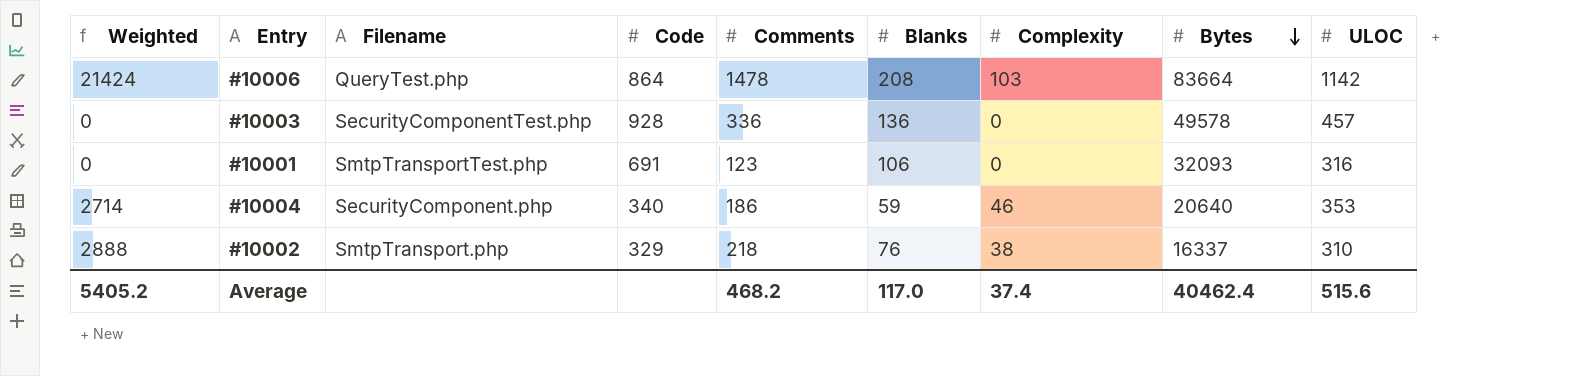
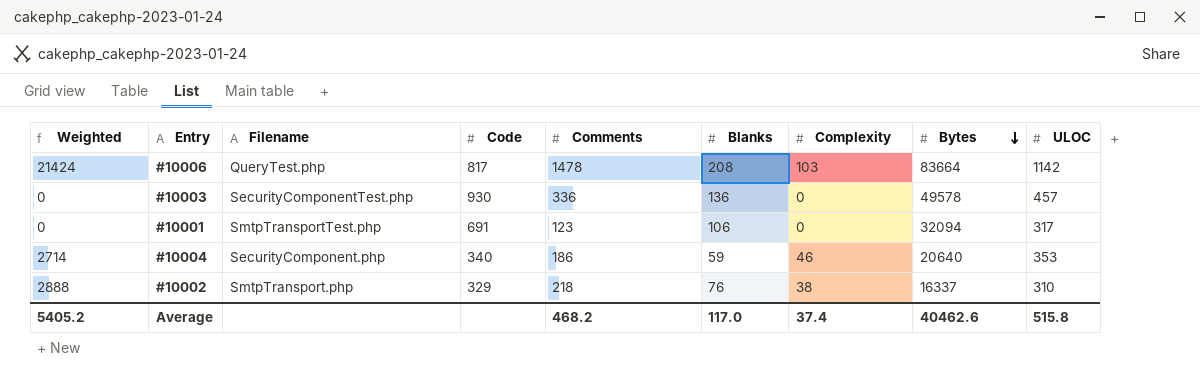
#10006 | Code: 864 -> 817
#10003 | Code: 928 -> 930
#10001 | Bytes: 32093 -> 32094
#10001 | ULOC: 316 -> 317
Average | Bytes: 40462.4 -> 40462.6
Average | ULOC: 515.6 -> 515.8

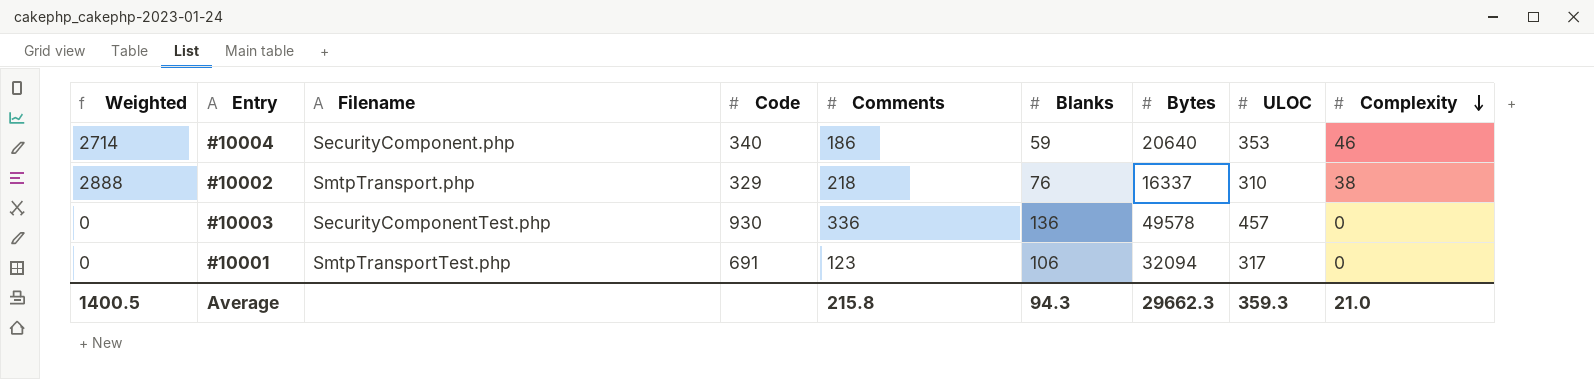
row order: Bytes descending -> Complexity descending
column Complexity | position: 7 -> 9
row #10006: 21424 | QueryTest.php | 817 | 1478 | 208 | 103 | 83664 | 1142 -> none
Average | Weighted: 5405.2 -> 1400.5
Average | Comments: 468.2 -> 215.8
Average | Blanks: 117.0 -> 94.3
Average | Bytes: 40462.6 -> 29662.3
Average | ULOC: 515.8 -> 359.3
Average | Complexity: 37.4 -> 21.0

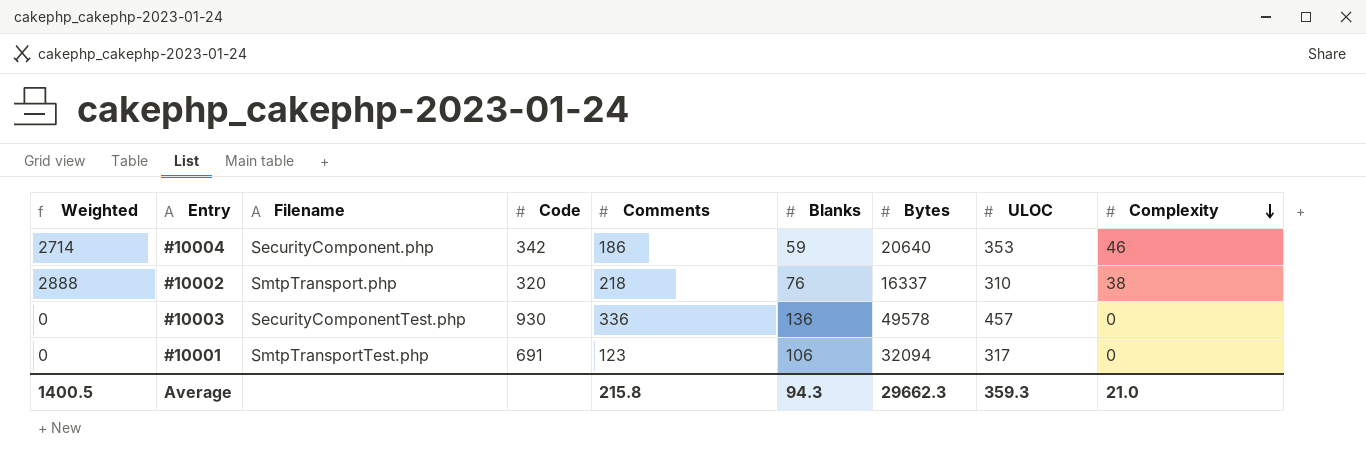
#10004 | Code: 340 -> 342
#10002 | Code: 329 -> 320

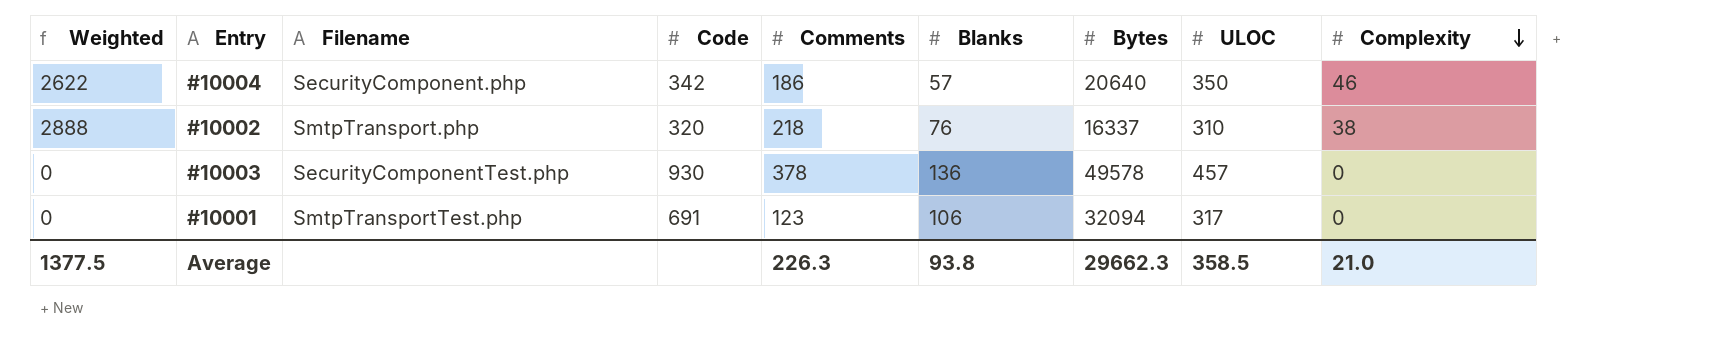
#10004 | Weighted: 2714 -> 2622
#10004 | Blanks: 59 -> 57
#10004 | ULOC: 353 -> 350
#10003 | Comments: 336 -> 378
Average | Weighted: 1400.5 -> 1377.5
Average | Comments: 215.8 -> 226.3
Average | Blanks: 94.3 -> 93.8
Average | ULOC: 359.3 -> 358.5

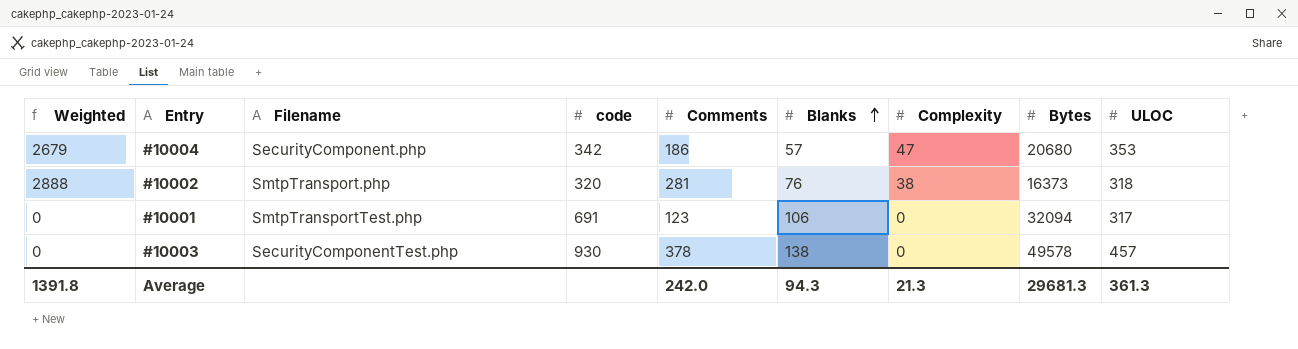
row order: Complexity descending -> Blanks ascending
column name: Code -> code
column Complexity | position: 9 -> 7
#10004 | Weighted: 2622 -> 2679
#10004 | Complexity: 46 -> 47
#10004 | Bytes: 20640 -> 20680
#10004 | ULOC: 350 -> 353
#10002 | Comments: 218 -> 281
#10002 | Bytes: 16337 -> 16373
#10002 | ULOC: 310 -> 318
#10003 | Blanks: 136 -> 138
Average | Weighted: 1377.5 -> 1391.8
Average | Comments: 226.3 -> 242.0
Average | Blanks: 93.8 -> 94.3
Average | Complexity: 21.0 -> 21.3
Average | Bytes: 29662.3 -> 29681.3
Average | ULOC: 358.5 -> 361.3

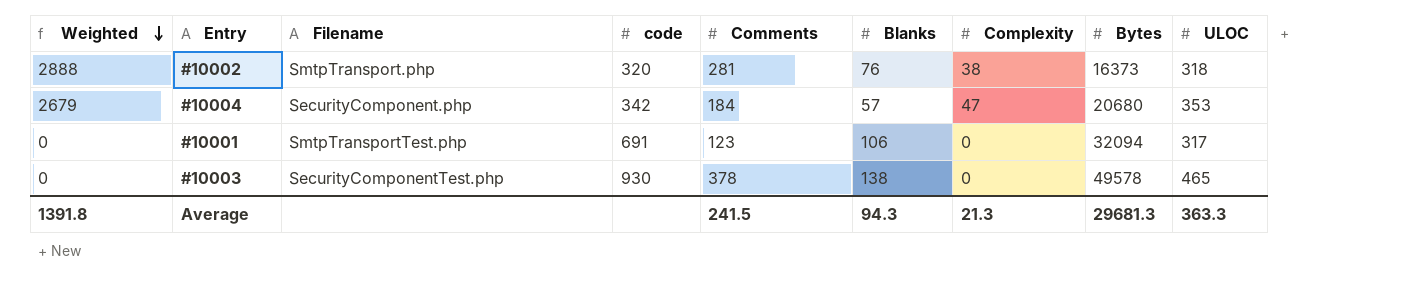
row order: Blanks ascending -> Weighted descending
#10004 | Comments: 186 -> 184
#10003 | ULOC: 457 -> 465
Average | Comments: 242.0 -> 241.5
Average | ULOC: 361.3 -> 363.3

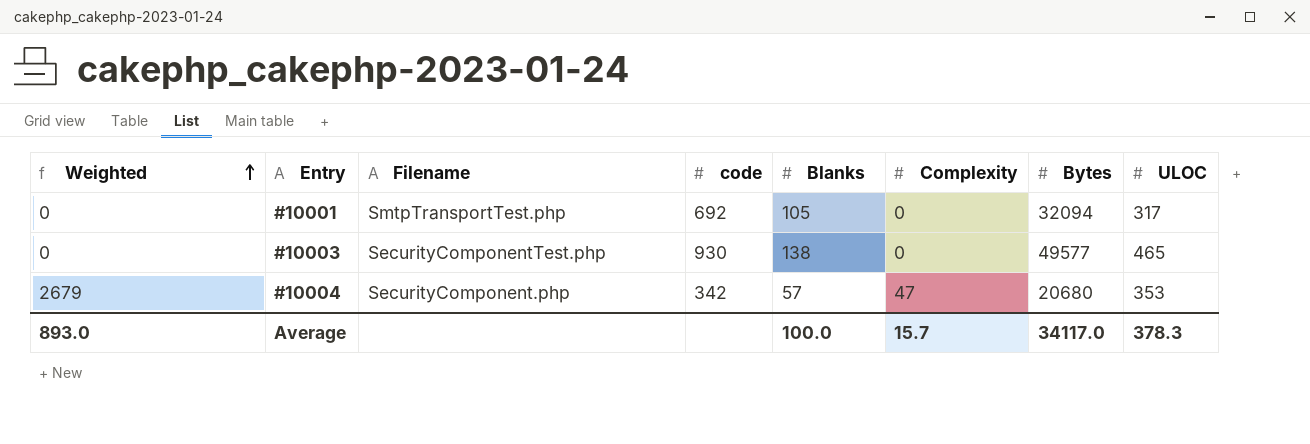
row order: Weighted descending -> Weighted ascending
column Comments | position: 5 -> none
row #10002: 2888 | SmtpTransport.php | 320 | 281 | 76 | 38 | 16373 | 318 -> none
#10001 | code: 691 -> 692
#10001 | Blanks: 106 -> 105
#10003 | Bytes: 49578 -> 49577
Average | Weighted: 1391.8 -> 893.0
Average | Blanks: 94.3 -> 100.0
Average | Complexity: 21.3 -> 15.7
Average | Bytes: 29681.3 -> 34117.0
Average | ULOC: 363.3 -> 378.3

